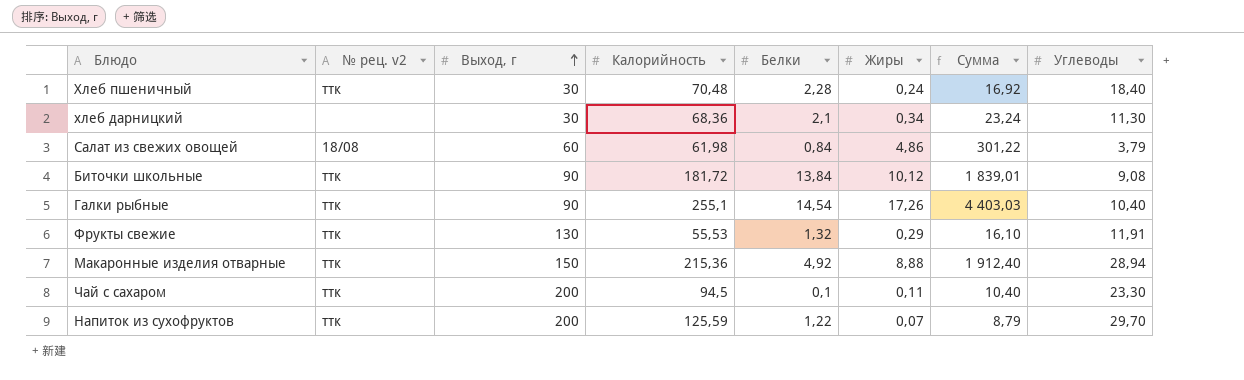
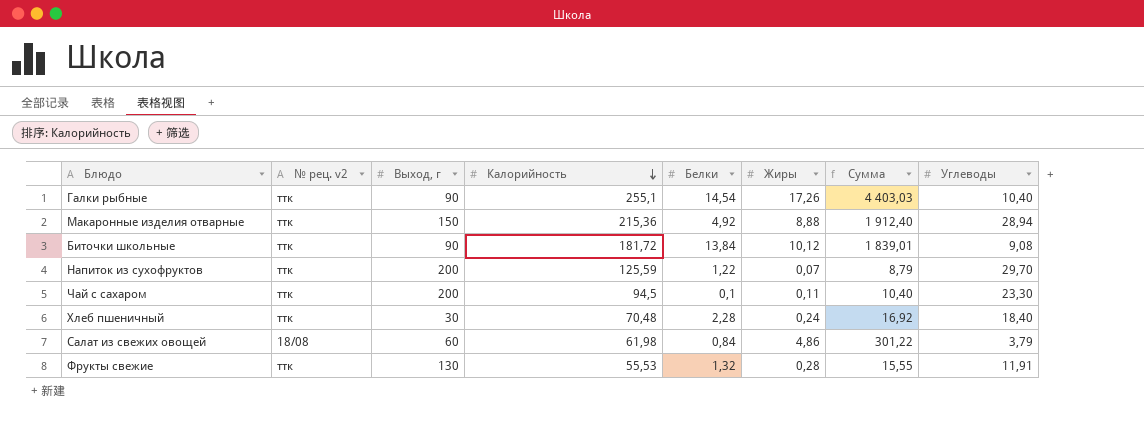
row order: Выход, г ascending -> Калорийность descending
row хлеб дарницкий: none | 30 | 68,36 | 2,1 | 0,34 | 23,24 | 11,30 -> none
Фрукты свежие | Жиры: 0,29 -> 0,28
Фрукты свежие | Сумма: 16,10 -> 15,55

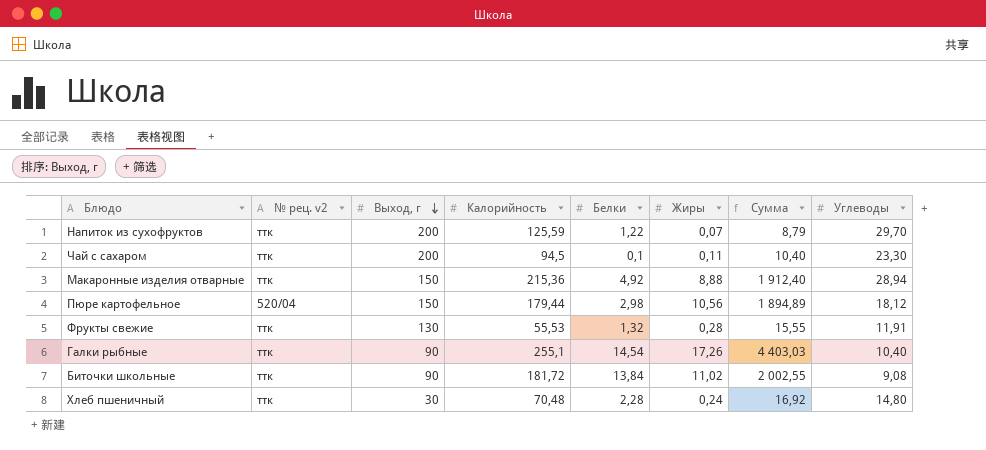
row order: Калорийность descending -> Выход, г descending
row Салат из свежих овощей: 18/08 | 60 | 61,98 | 0,84 | 4,86 | 301,22 | 3,79 -> none
row Пюре картофельное: none -> 520/04 | 150 | 179,44 | 2,98 | 10,56 | 1 894,89 | 18,12
Биточки школьные | Жиры: 10,12 -> 11,02
Биточки школьные | Сумма: 1 839,01 -> 2 002,55
Хлеб пшеничный | Углеводы: 18,40 -> 14,80

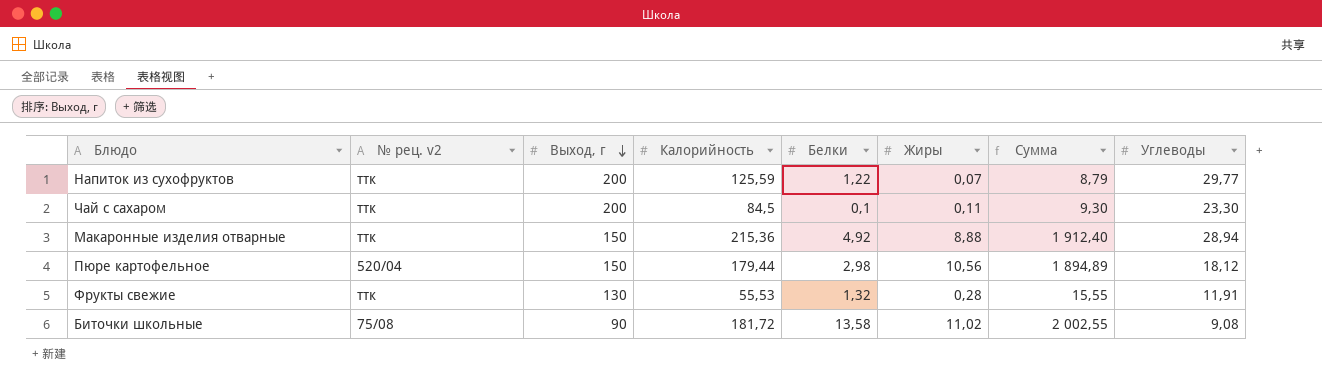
row Галки рыбные: ттк | 90 | 255,1 | 14,54 | 17,26 | 4 403,03 | 10,40 -> none
row Хлеб пшеничный: ттк | 30 | 70,48 | 2,28 | 0,24 | 16,92 | 14,80 -> none
Напиток из сухофруктов | Углеводы: 29,70 -> 29,77
Чай с сахаром | Калорийность: 94,5 -> 84,5
Чай с сахаром | Сумма: 10,40 -> 9,30
Биточки школьные | № рец. v2: ттк -> 75/08
Биточки школьные | Белки: 13,84 -> 13,58

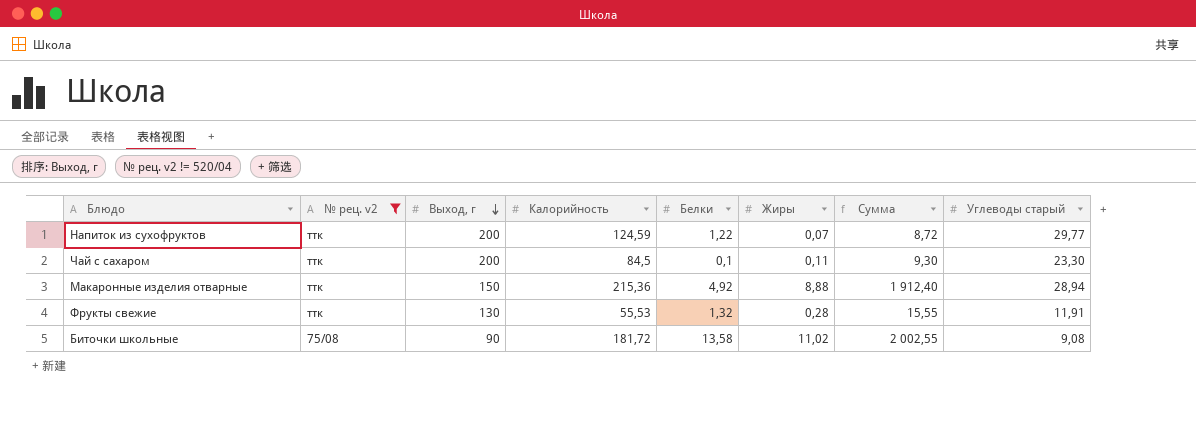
filter: none -> № рец. v2 != 520/04
column name: Углеводы -> Углеводы старый
Напиток из сухофруктов | Калорийность: 125,59 -> 124,59
Напиток из сухофруктов | Сумма: 8,79 -> 8,72

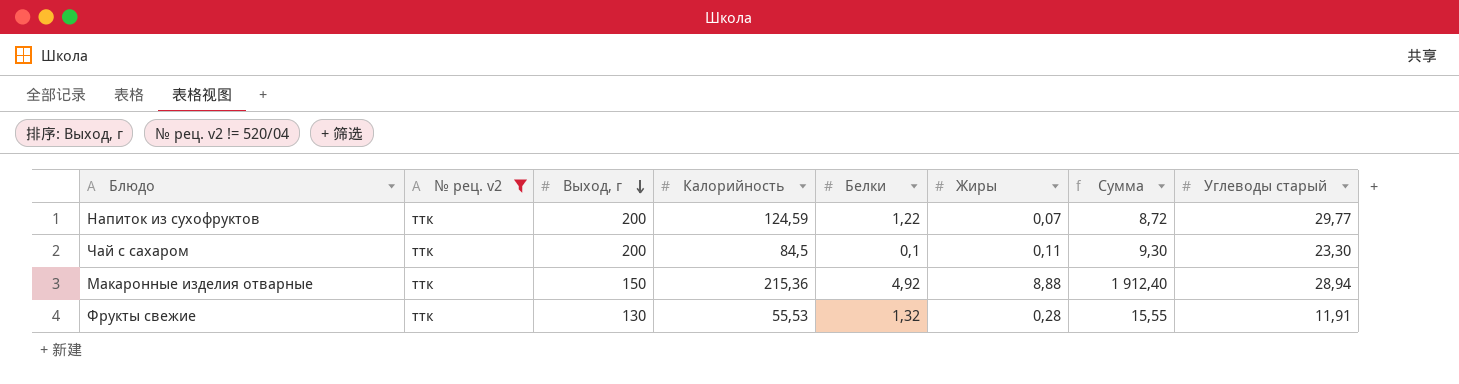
row Биточки школьные: 75/08 | 90 | 181,72 | 13,58 | 11,02 | 2 002,55 | 9,08 -> none

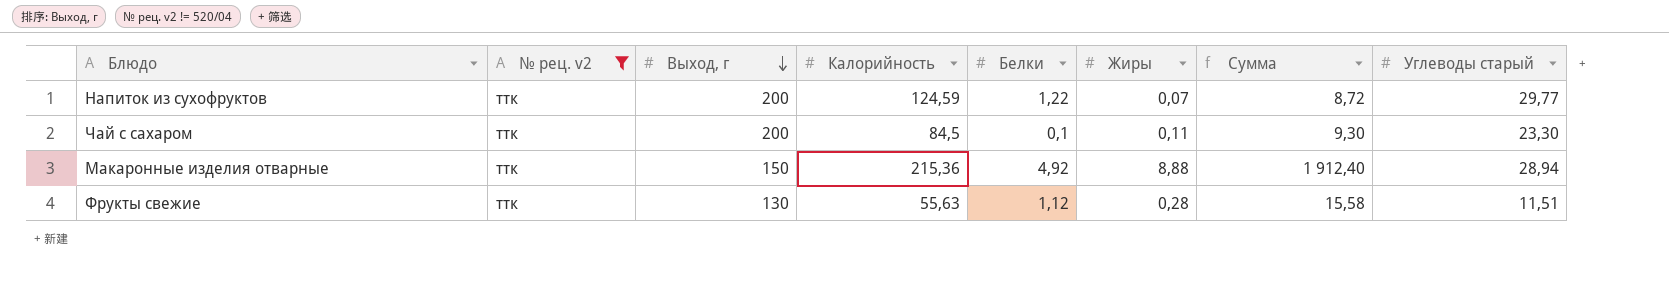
Фрукты свежие | Калорийность: 55,53 -> 55,63
Фрукты свежие | Белки: 1,32 -> 1,12
Фрукты свежие | Сумма: 15,55 -> 15,58
Фрукты свежие | Углеводы старый: 11,91 -> 11,51

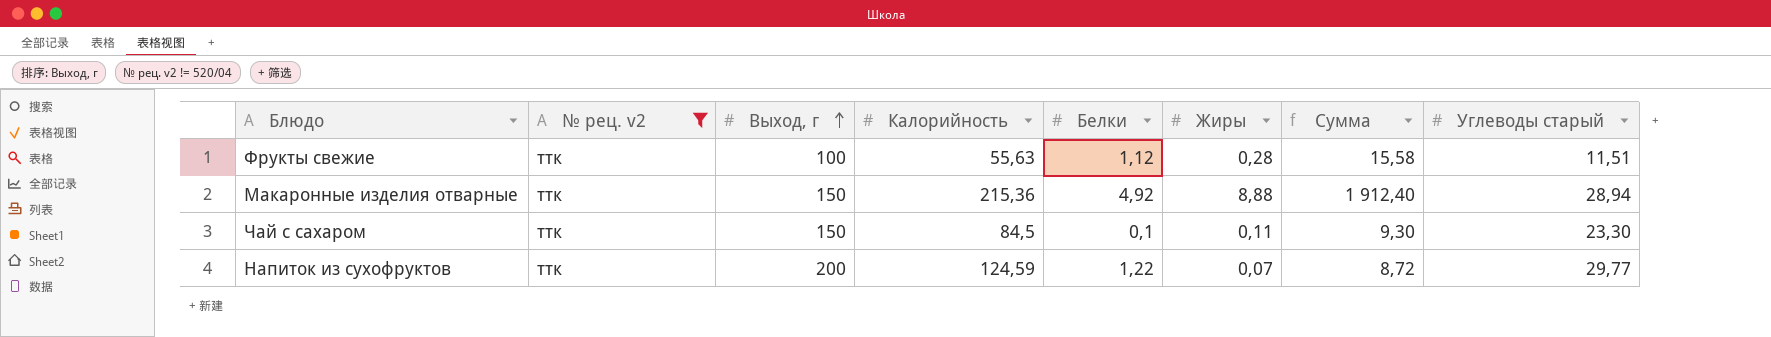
row order: Выход, г descending -> Выход, г ascending
Фрукты свежие | Выход, г: 130 -> 100
Чай с сахаром | Выход, г: 200 -> 150

